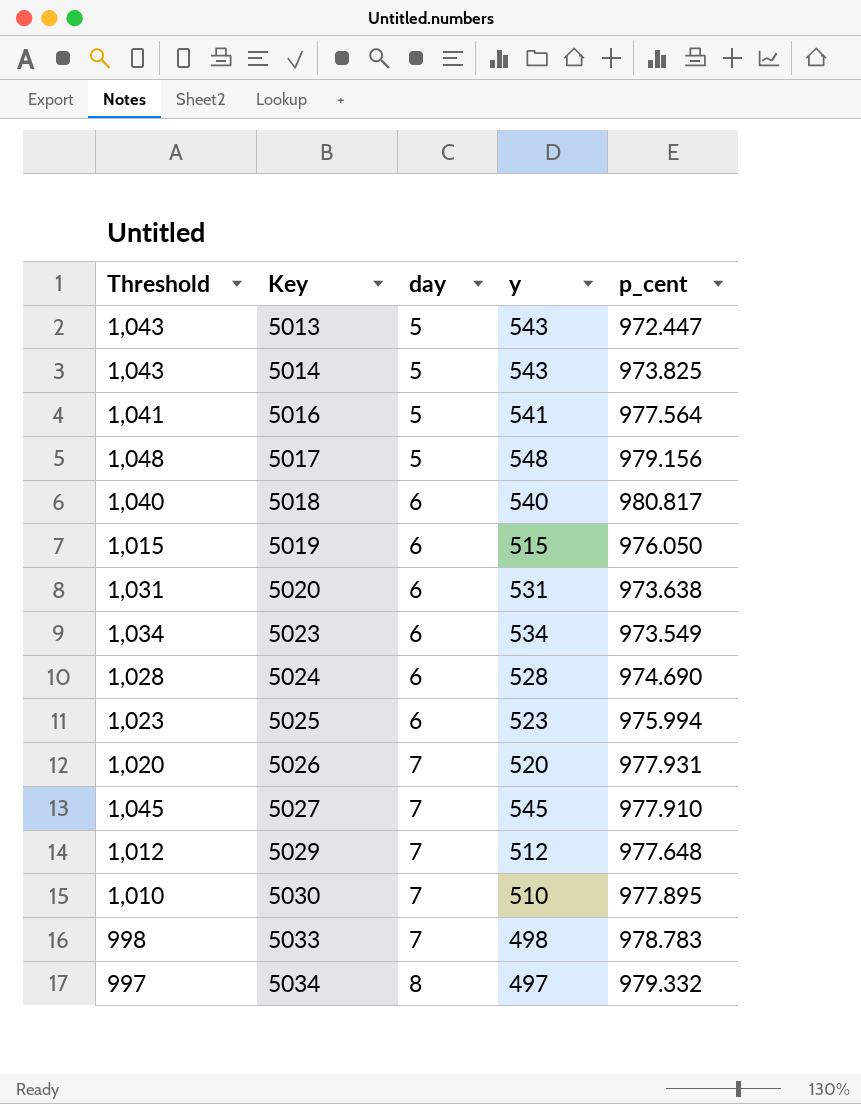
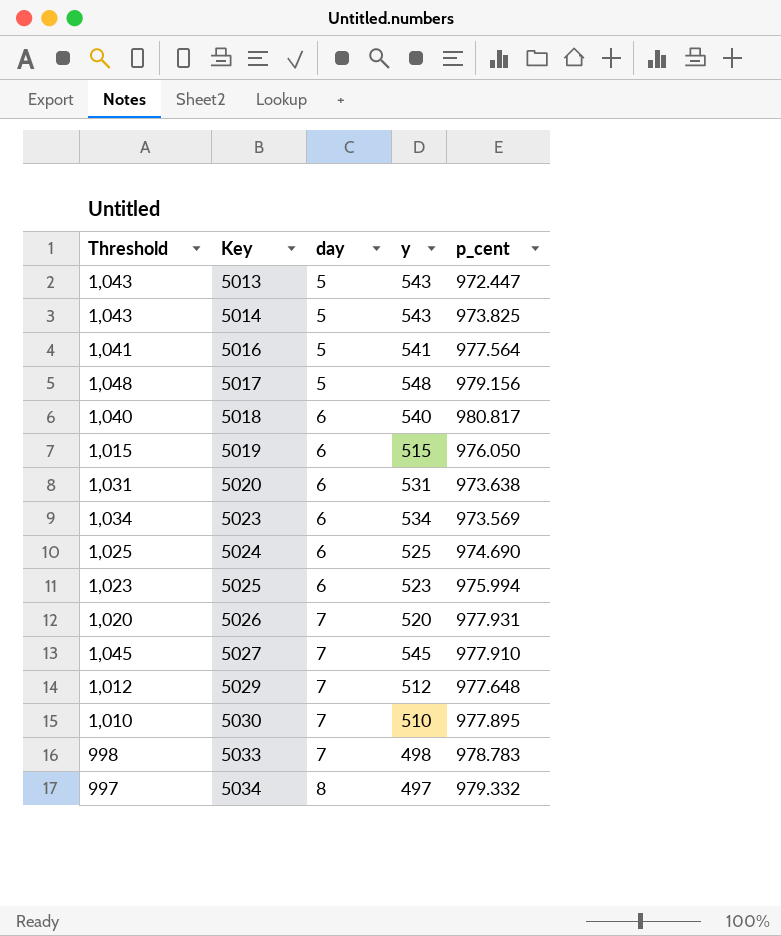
5023 | p_cent: 973.549 -> 973.569
5024 | Threshold: 1,028 -> 1,025
5024 | y: 528 -> 525

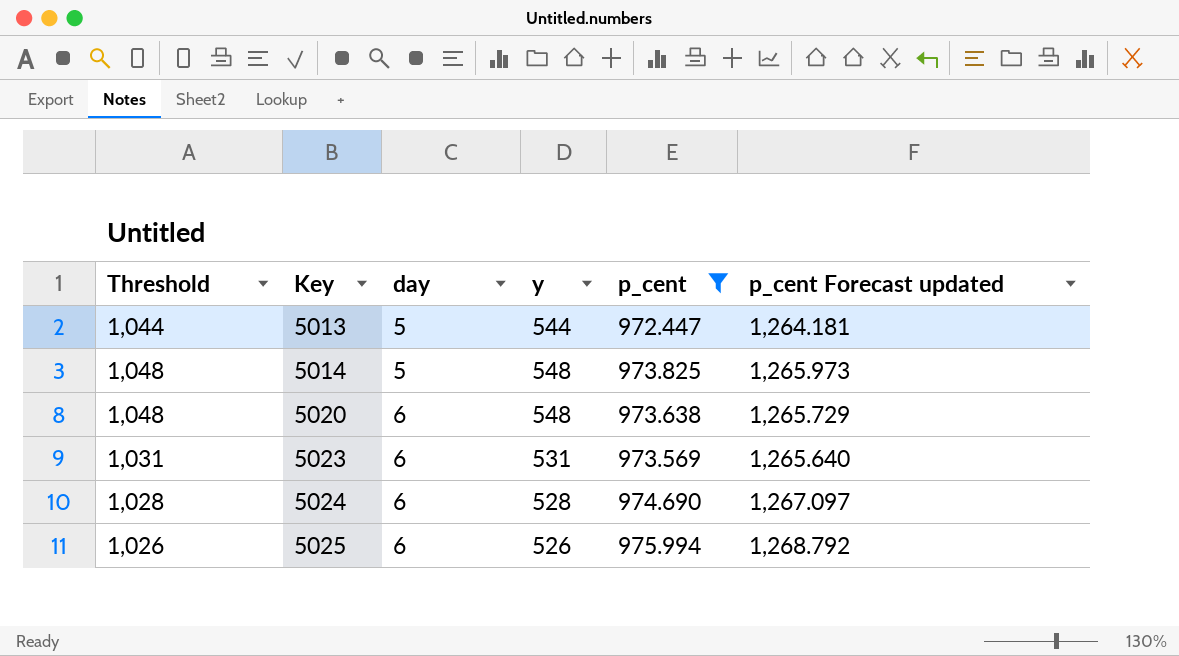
filter: none -> p_cent <= 975.994
column p_cent Forecast updated | formula: none -> [p_cent] * 1.3
5013 | Threshold: 1,043 -> 1,044
5013 | y: 543 -> 544
5014 | Threshold: 1,043 -> 1,048
5014 | y: 543 -> 548
5020 | Threshold: 1,031 -> 1,048
5020 | y: 531 -> 548
5023 | Threshold: 1,034 -> 1,031
5023 | y: 534 -> 531
5024 | Threshold: 1,025 -> 1,028
5024 | y: 525 -> 528
5025 | Threshold: 1,023 -> 1,026
5025 | y: 523 -> 526

